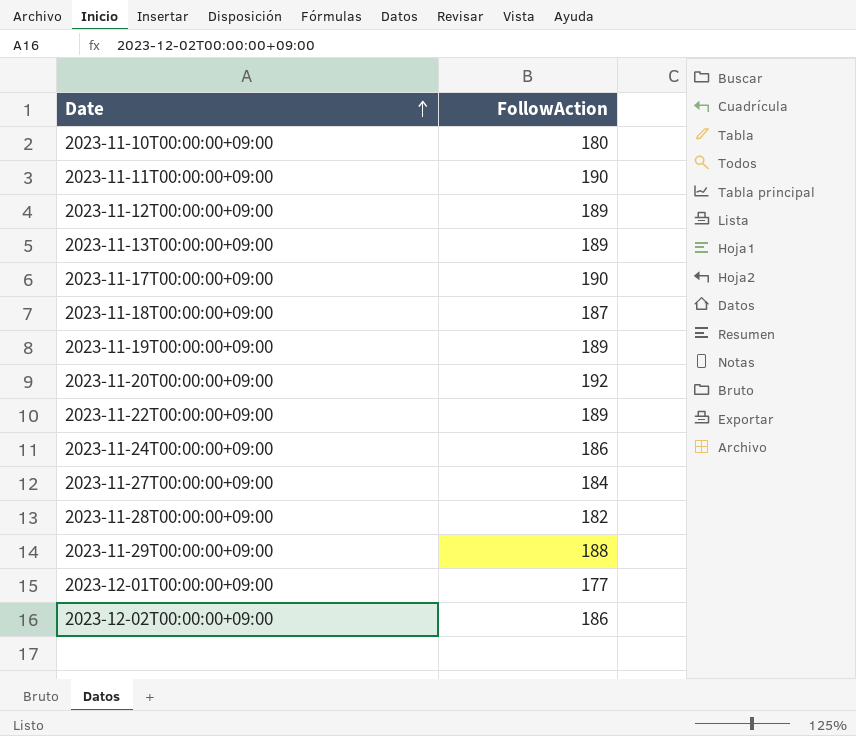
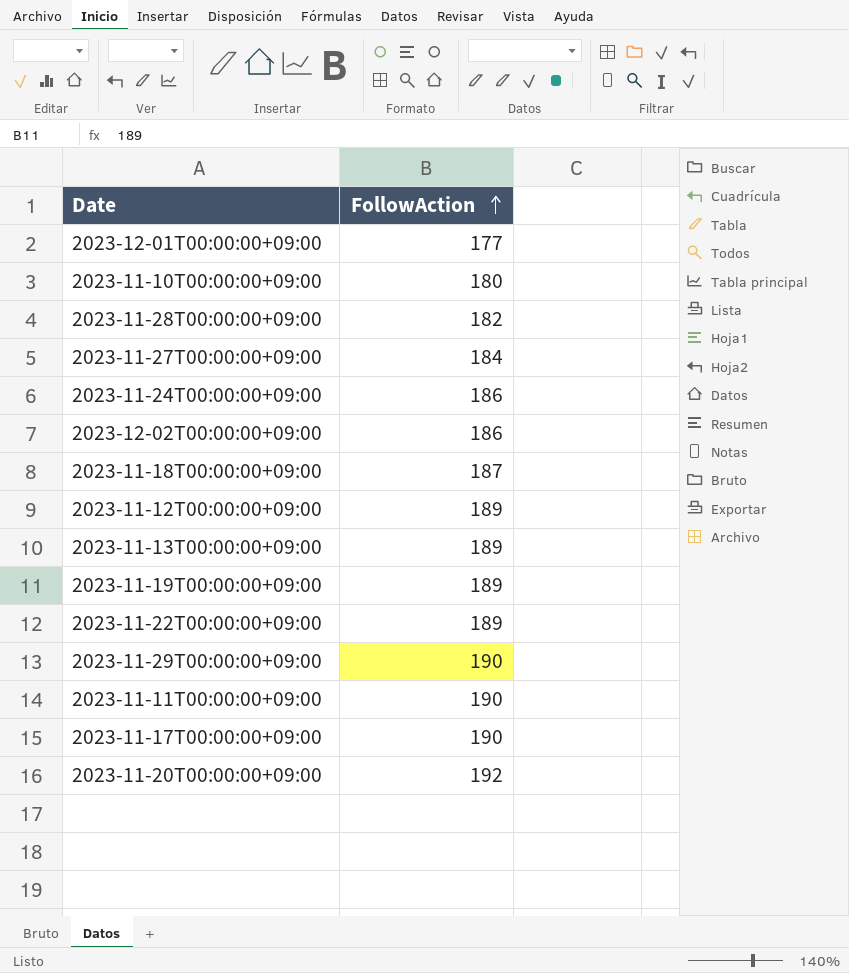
row order: Date ascending -> FollowAction ascending
2023-11-29T00:00:00+09:00 | FollowAction: 188 -> 190

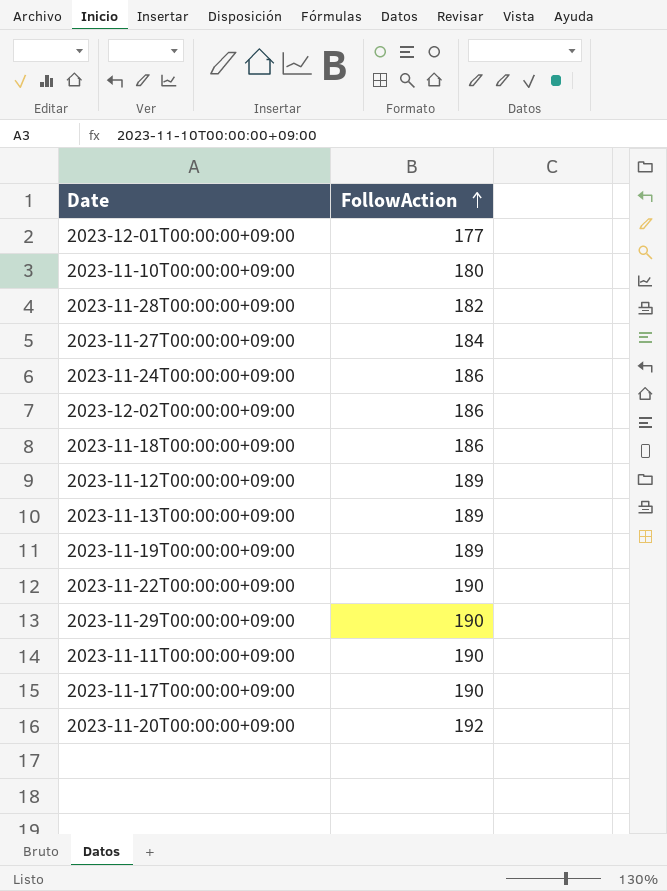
2023-11-18T00:00:00+09:00 | FollowAction: 187 -> 186
2023-11-22T00:00:00+09:00 | FollowAction: 189 -> 190

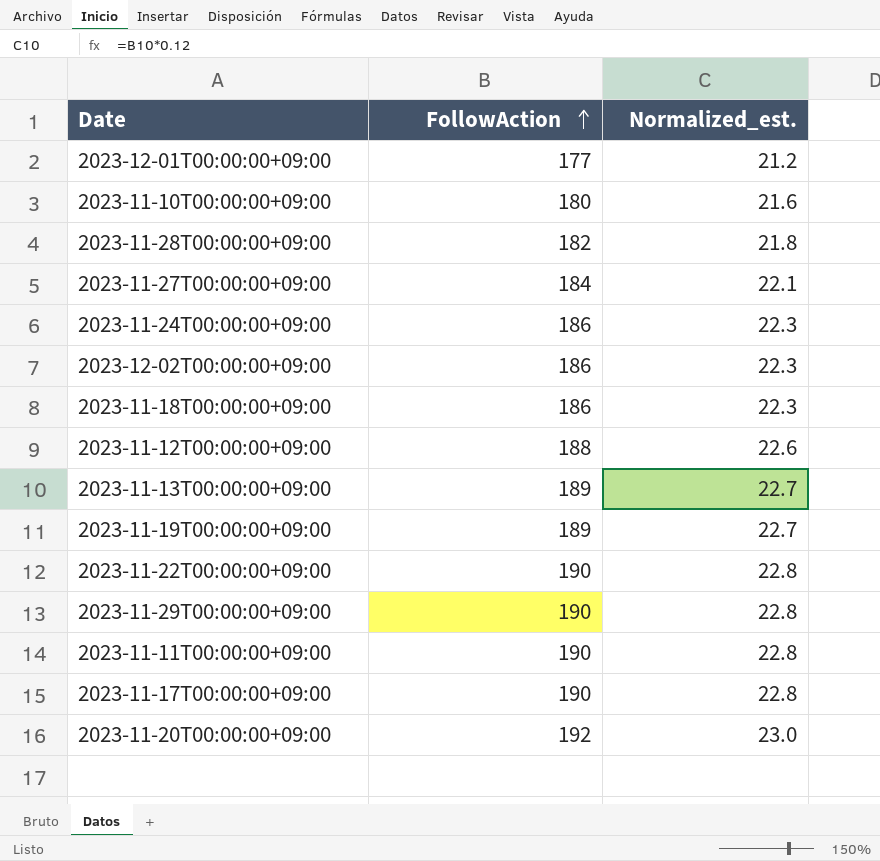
column Normalized_est. | formula: none -> [FollowAction] * 0.12
2023-11-12T00:00:00+09:00 | FollowAction: 189 -> 188

